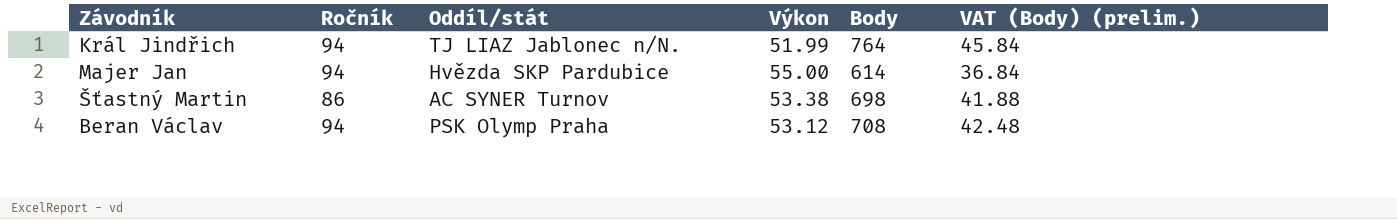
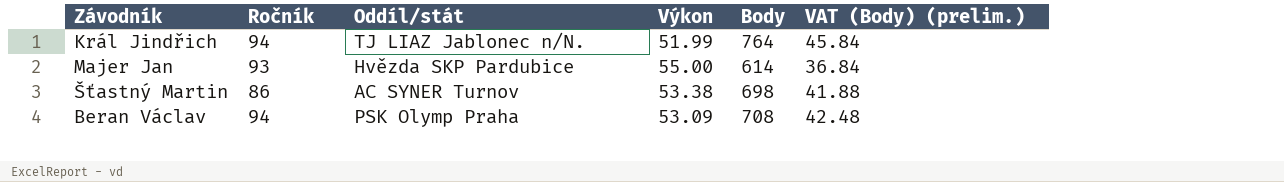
Majer Jan | Ročník: 94 -> 93
Beran Václav | Výkon: 53.12 -> 53.09

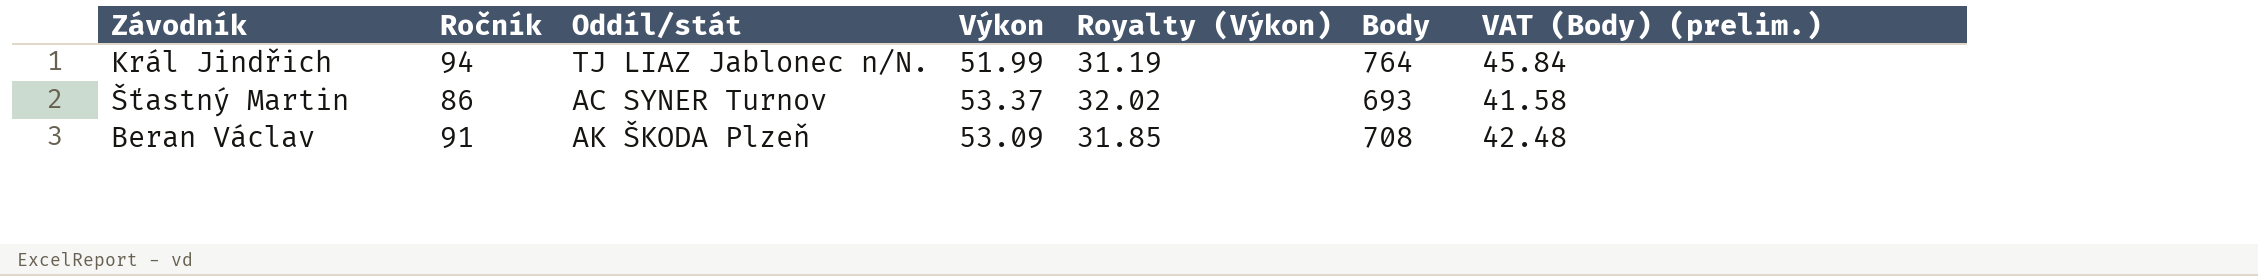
column Royalty (Výkon) | formula: none -> [Výkon] * 0.6
row Majer Jan: 93 | Hvězda SKP Pardubice | 55.00 | 614 | 36.84 -> none
Šťastný Martin | Výkon: 53.38 -> 53.37
Šťastný Martin | Body: 698 -> 693
Šťastný Martin | VAT (Body) (prelim.): 41.88 -> 41.58
Beran Václav | Ročník: 94 -> 91
Beran Václav | Oddíl/stát: PSK Olymp Praha -> AK ŠKODA Plzeň

